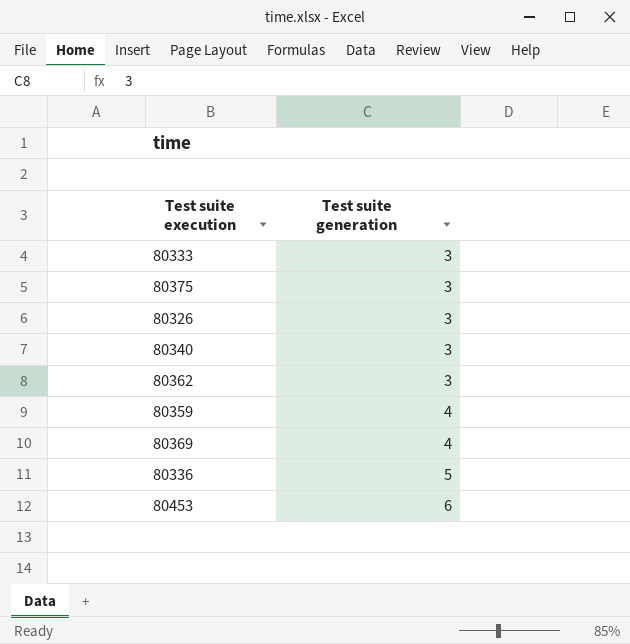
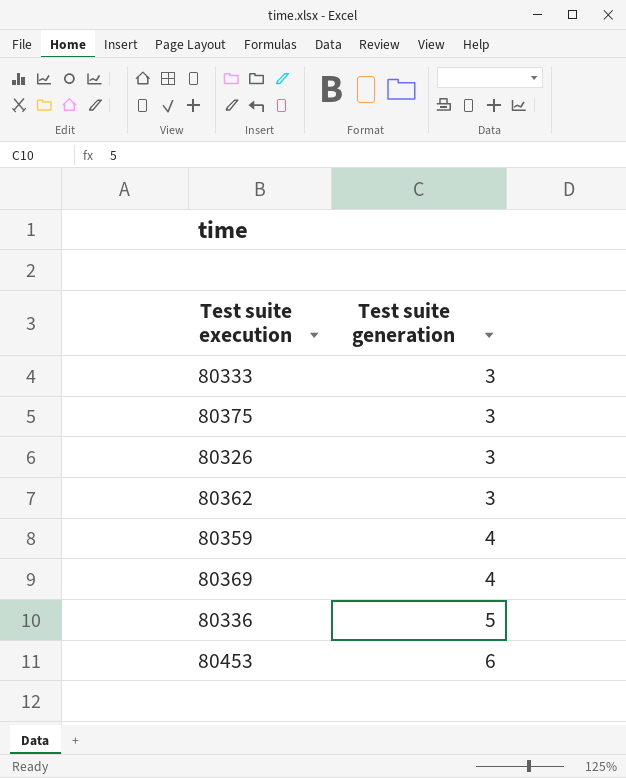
row 80340: 3 -> none

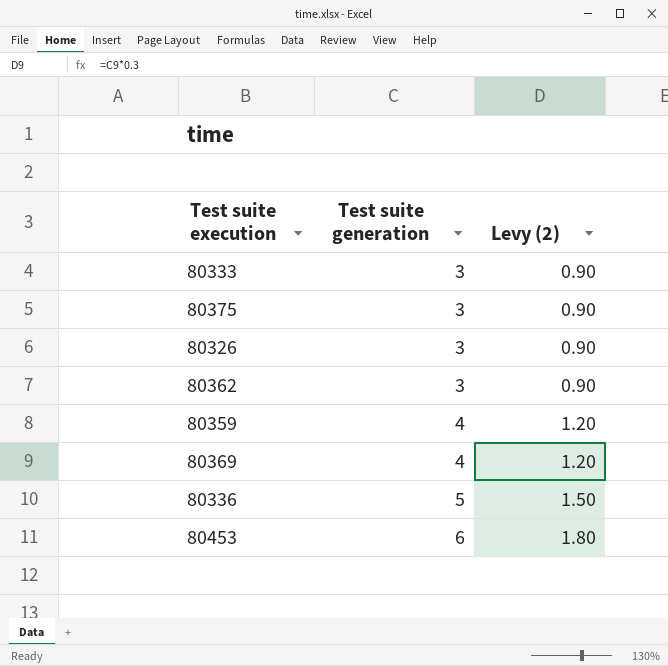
column Levy (2) | formula: none -> [Test suite generation] * 0.3

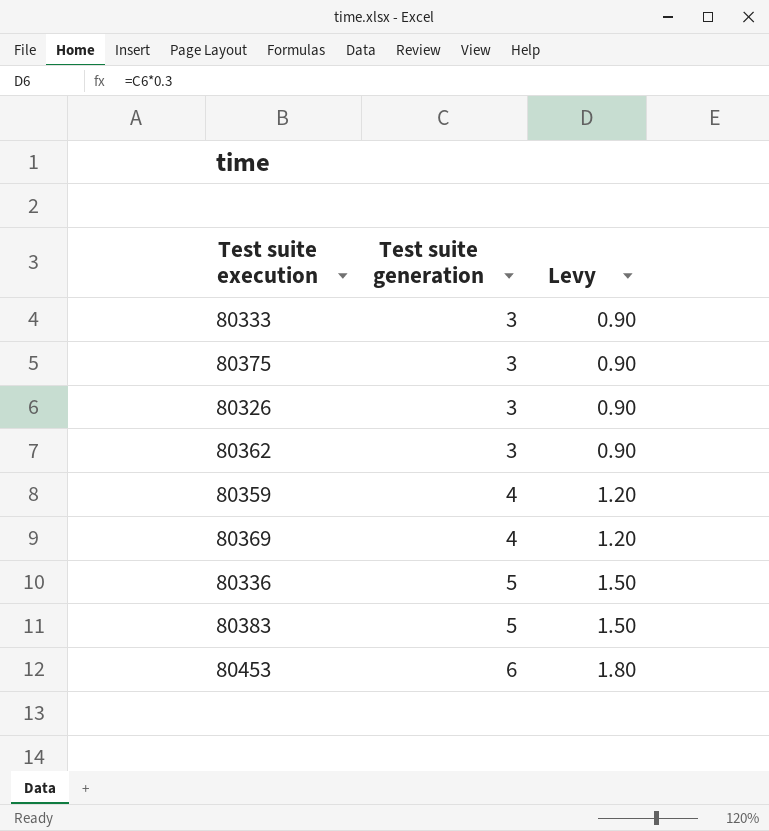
column name: Levy (2) -> Levy
row 80383: none -> 5 | 1.50

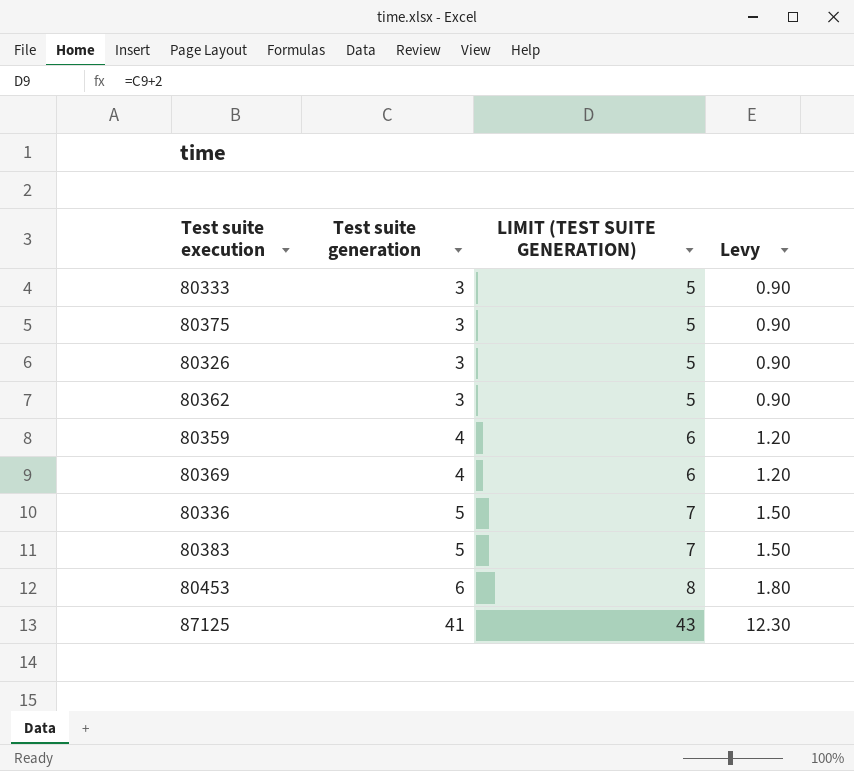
column LIMIT (TEST SUITE GENERATION) | formula: none -> [Test suite generation] + 2
row 87125: none -> 41 | 43 | 12.30

